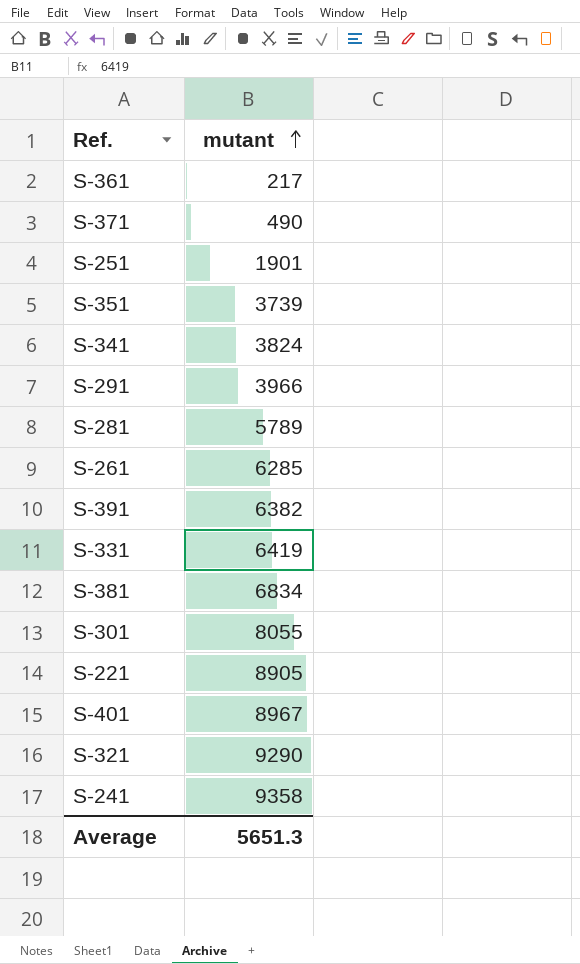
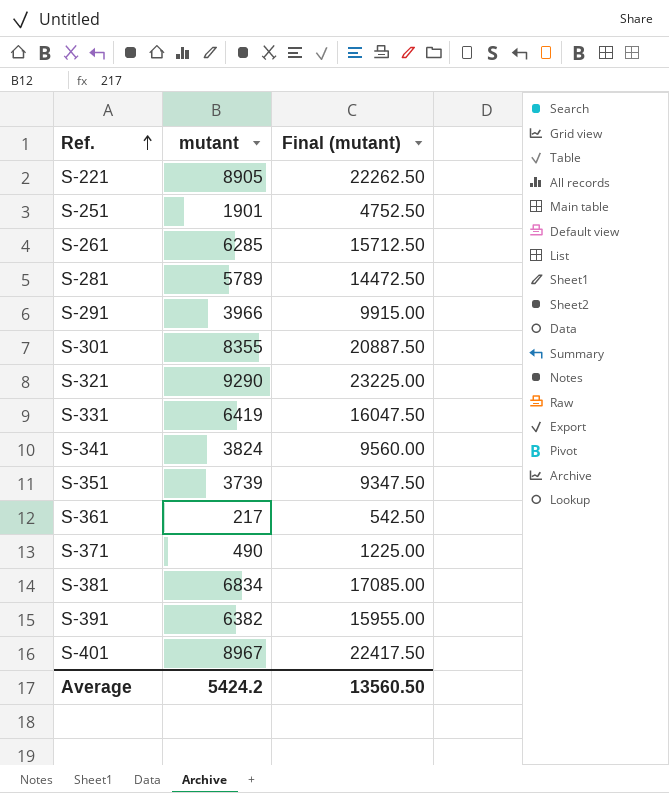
row order: mutant ascending -> Ref. ascending
column Final (mutant) | formula: none -> [mutant] * 2.5
row S-241: 9358 -> none
S-301 | mutant: 8055 -> 8355
Average | mutant: 5651.3 -> 5424.2

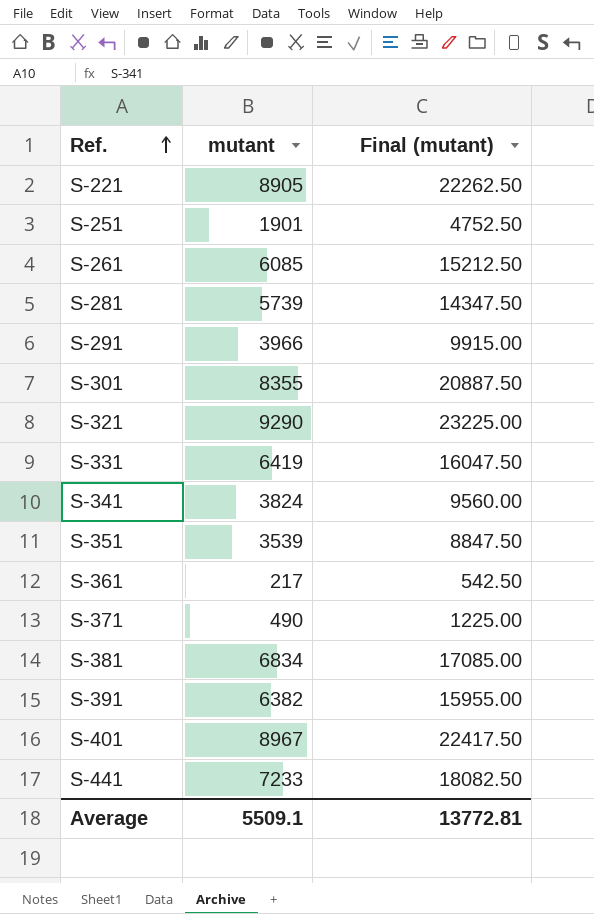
S-261 | mutant: 6285 -> 6085
S-261 | Final (mutant): 15712.50 -> 15212.50
S-281 | mutant: 5789 -> 5739
S-281 | Final (mutant): 14472.50 -> 14347.50
S-351 | mutant: 3739 -> 3539
S-351 | Final (mutant): 9347.50 -> 8847.50
row S-441: none -> 7233 | 18082.50
Average | mutant: 5424.2 -> 5509.1
Average | Final (mutant): 13560.50 -> 13772.81

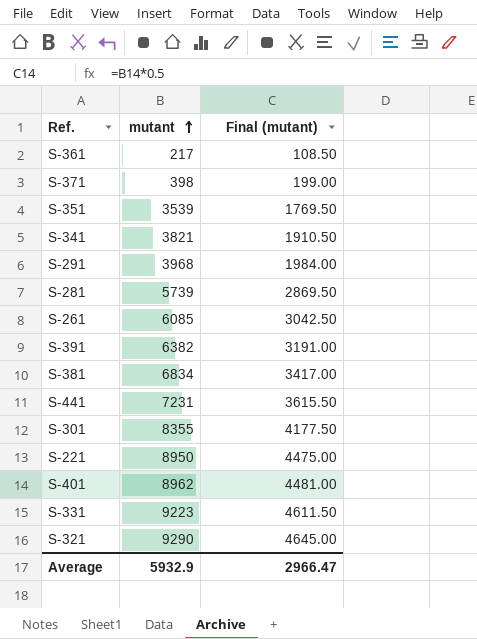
row order: Ref. ascending -> mutant ascending
column Final (mutant) | formula: [mutant] * 2.5 -> [mutant] * 0.5
row S-251: 1901 | 4752.50 -> none
S-371 | mutant: 490 -> 398
S-341 | mutant: 3824 -> 3821
S-291 | mutant: 3966 -> 3968
S-441 | mutant: 7233 -> 7231
S-221 | mutant: 8905 -> 8950
S-401 | mutant: 8967 -> 8962
S-331 | mutant: 6419 -> 9223
Average | mutant: 5509.1 -> 5932.9
Average | Final (mutant): 13772.81 -> 2966.47

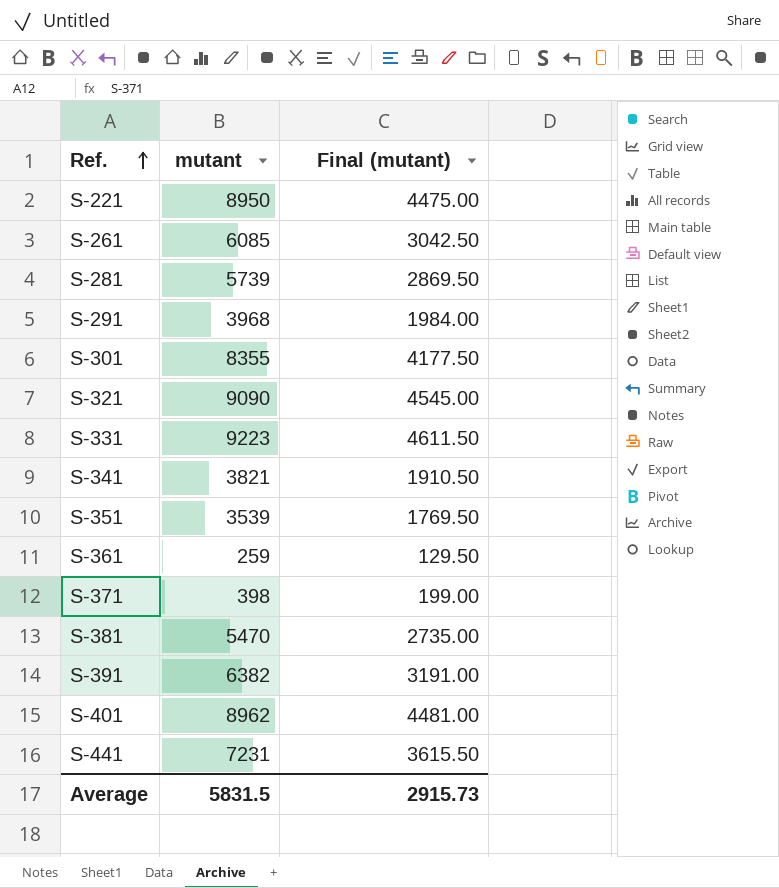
row order: mutant ascending -> Ref. ascending
S-321 | mutant: 9290 -> 9090
S-321 | Final (mutant): 4645.00 -> 4545.00
S-361 | mutant: 217 -> 259
S-361 | Final (mutant): 108.50 -> 129.50
S-381 | mutant: 6834 -> 5470
S-381 | Final (mutant): 3417.00 -> 2735.00
Average | mutant: 5932.9 -> 5831.5
Average | Final (mutant): 2966.47 -> 2915.73

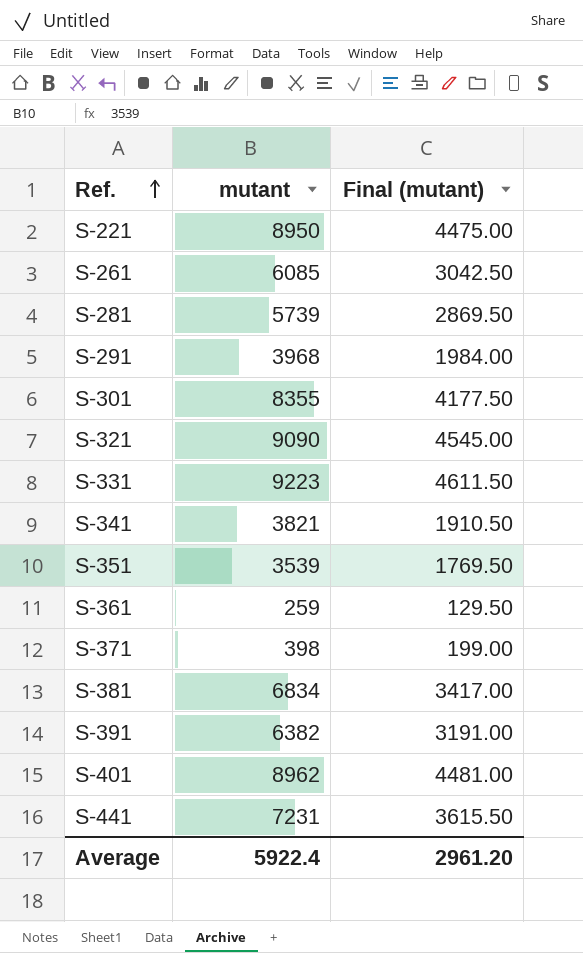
S-381 | mutant: 5470 -> 6834
S-381 | Final (mutant): 2735.00 -> 3417.00
Average | mutant: 5831.5 -> 5922.4
Average | Final (mutant): 2915.73 -> 2961.20

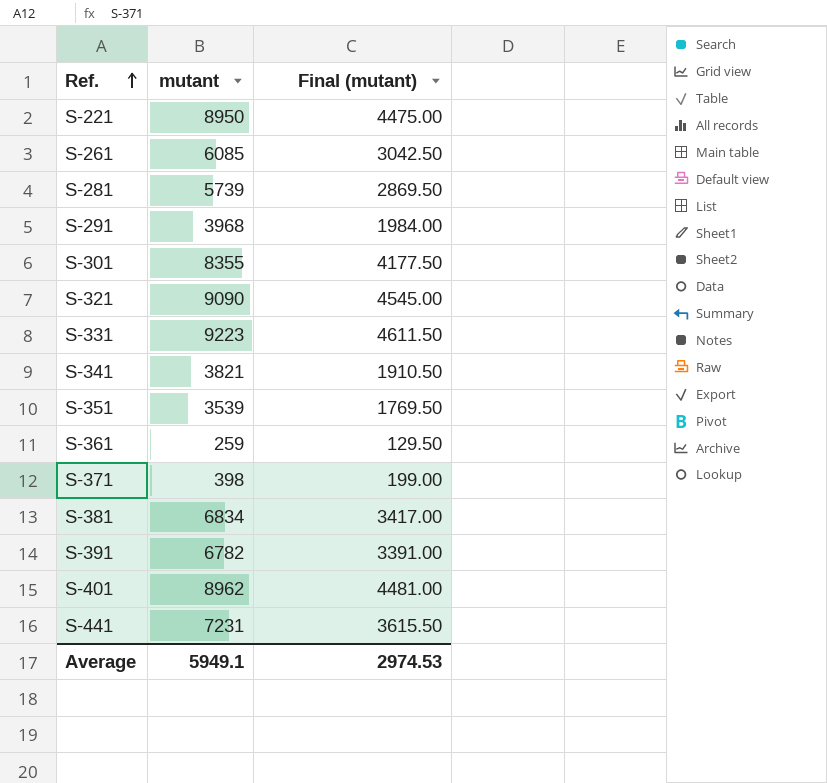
S-391 | mutant: 6382 -> 6782
S-391 | Final (mutant): 3191.00 -> 3391.00
Average | mutant: 5922.4 -> 5949.1
Average | Final (mutant): 2961.20 -> 2974.53

